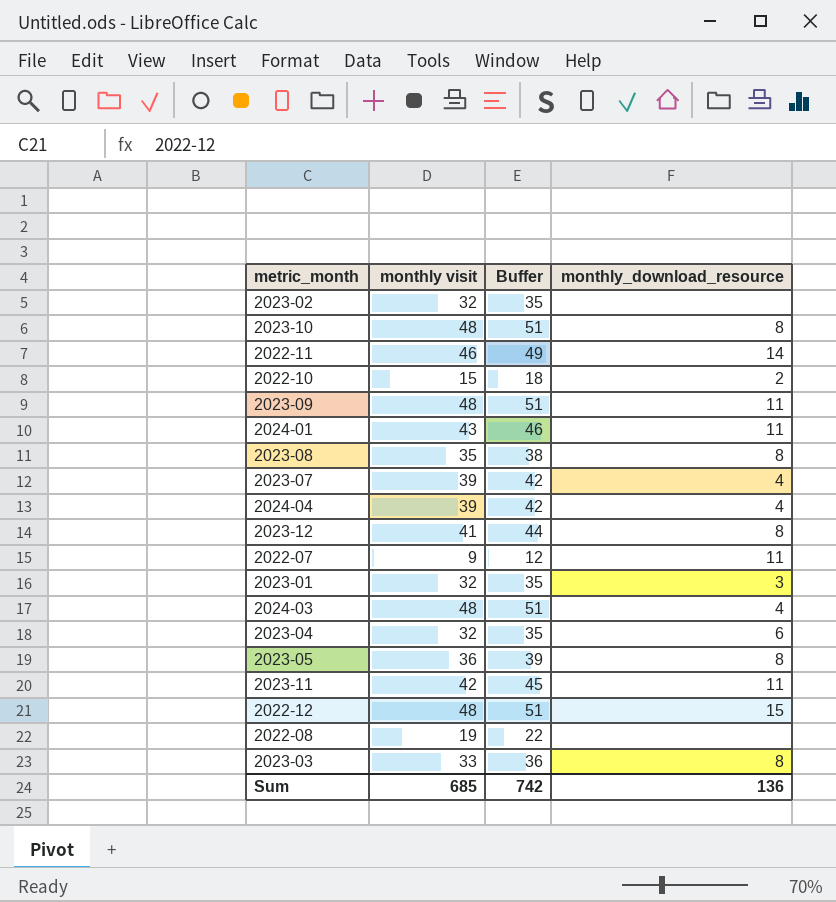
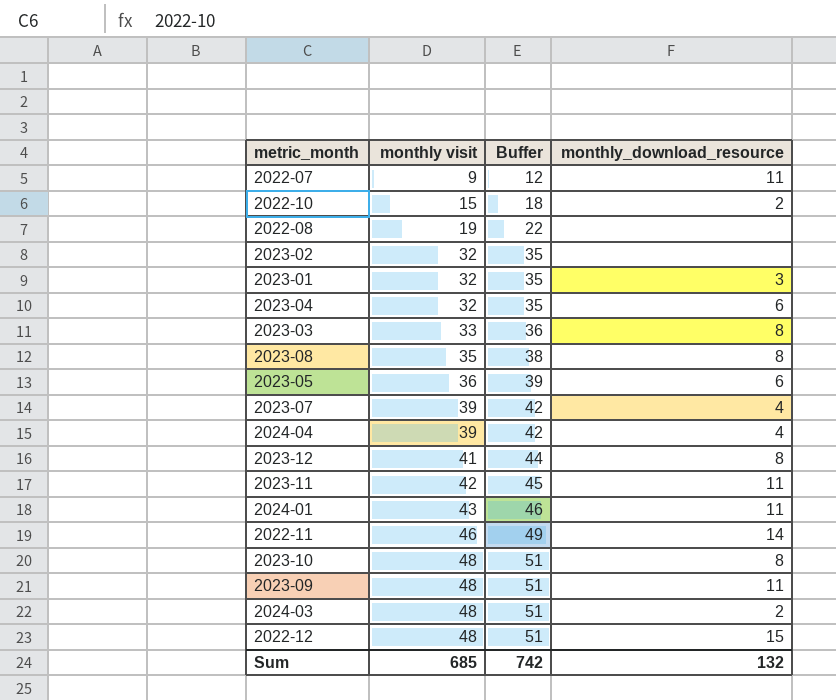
row order: none -> monthly visit ascending
2023-05 | monthly_download_resource: 8 -> 6
2024-03 | monthly_download_resource: 4 -> 2
Sum | monthly_download_resource: 136 -> 132

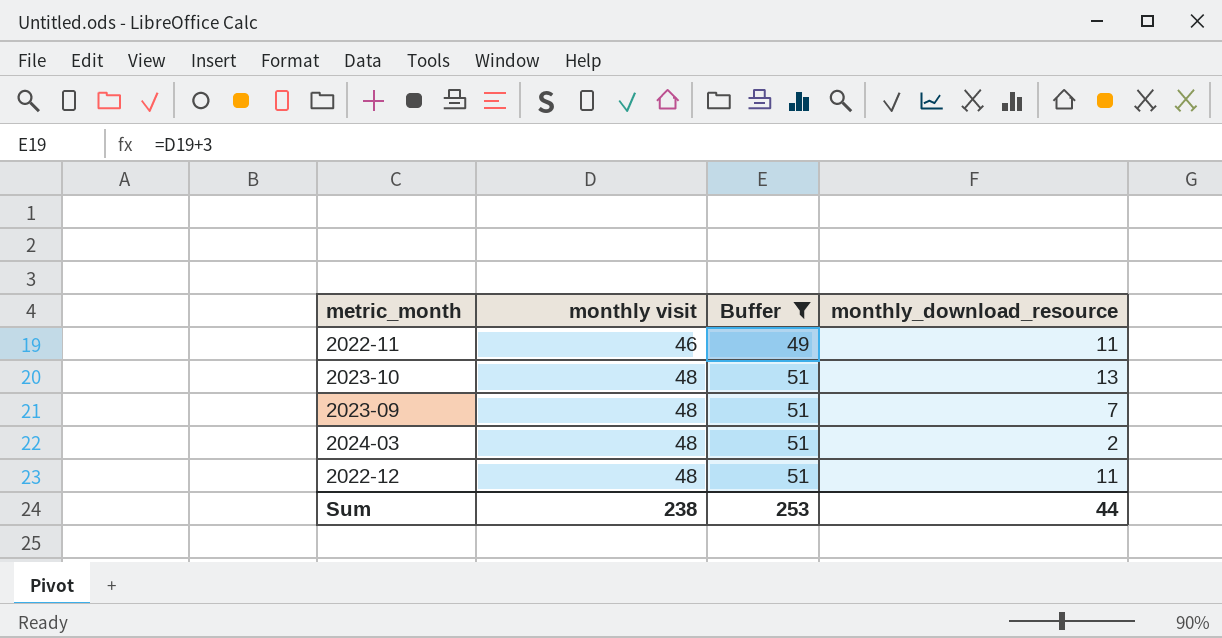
filter: none -> Buffer >= 49
2022-11 | monthly_download_resource: 14 -> 11
2023-10 | monthly_download_resource: 8 -> 13
2023-09 | monthly_download_resource: 11 -> 7
2022-12 | monthly_download_resource: 15 -> 11
Sum | monthly visit: 685 -> 238
Sum | Buffer: 742 -> 253
Sum | monthly_download_resource: 132 -> 44

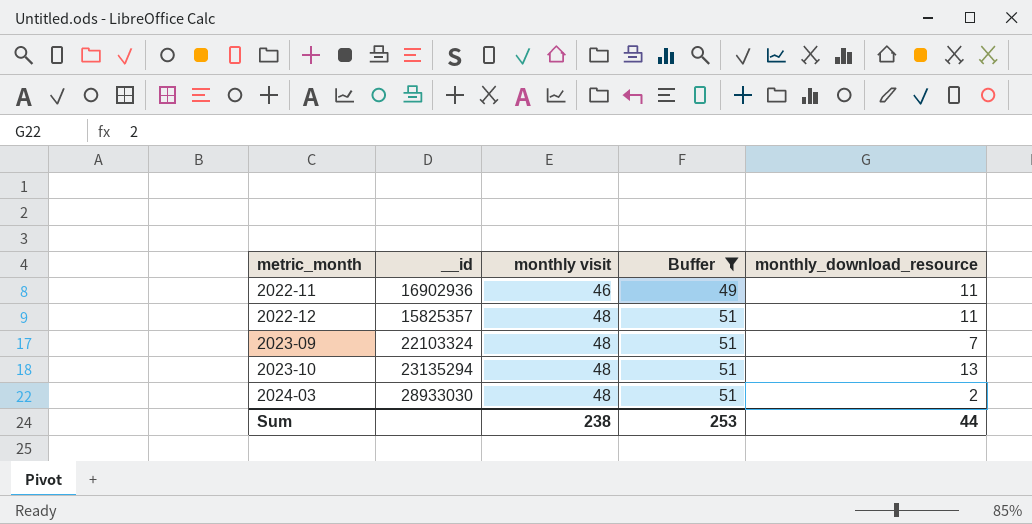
row order: monthly visit ascending -> metric_month ascending
column __id | position: none -> 2

